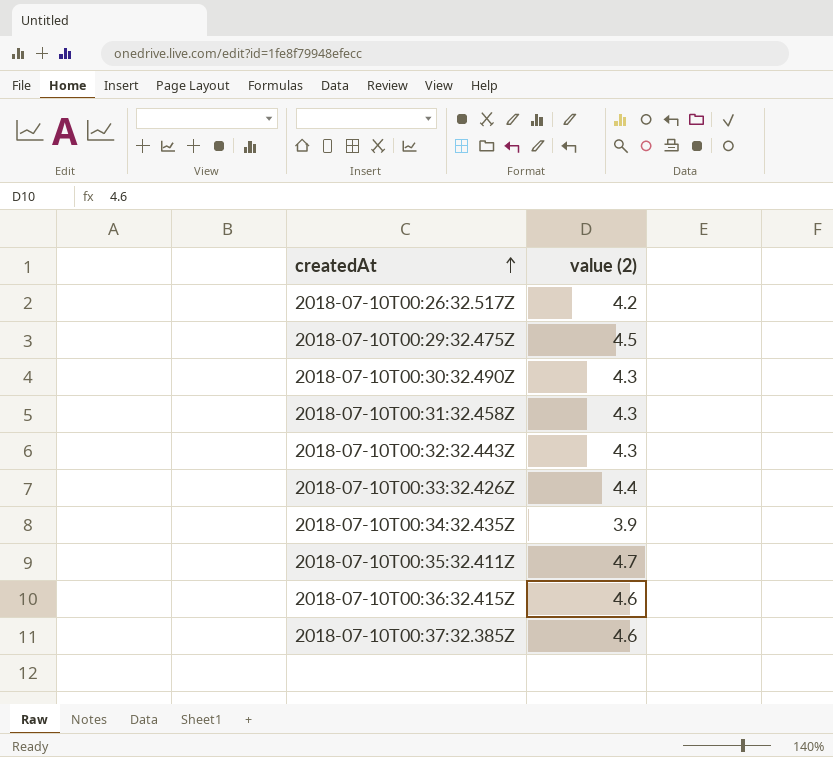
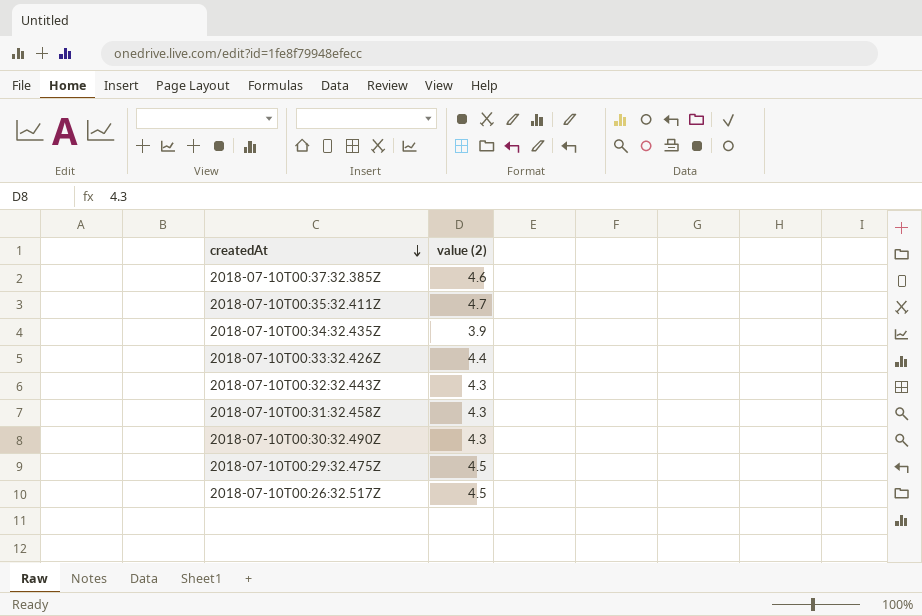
row order: createdAt ascending -> createdAt descending
row 2018-07-10T00:36:32.415Z: 4.6 -> none
2018-07-10T00:26:32.517Z | value (2): 4.2 -> 4.5

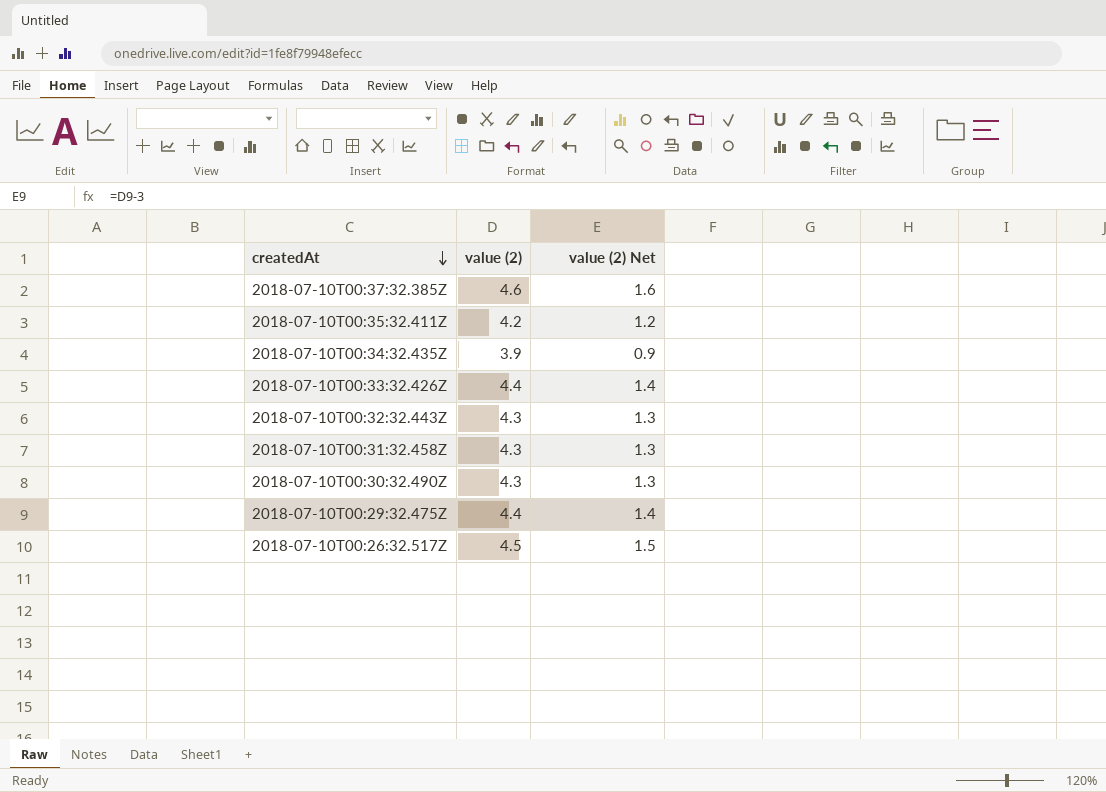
column value (2) Net | formula: none -> [value (2)] - 3
2018-07-10T00:35:32.411Z | value (2): 4.7 -> 4.2
2018-07-10T00:29:32.475Z | value (2): 4.5 -> 4.4

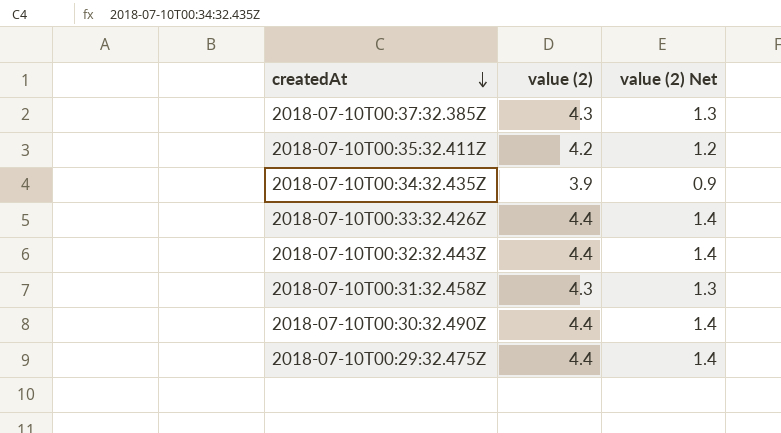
row 2018-07-10T00:26:32.517Z: 4.5 | 1.5 -> none
2018-07-10T00:37:32.385Z | value (2): 4.6 -> 4.3
2018-07-10T00:37:32.385Z | value (2) Net: 1.6 -> 1.3
2018-07-10T00:32:32.443Z | value (2): 4.3 -> 4.4
2018-07-10T00:32:32.443Z | value (2) Net: 1.3 -> 1.4
2018-07-10T00:30:32.490Z | value (2): 4.3 -> 4.4
2018-07-10T00:30:32.490Z | value (2) Net: 1.3 -> 1.4

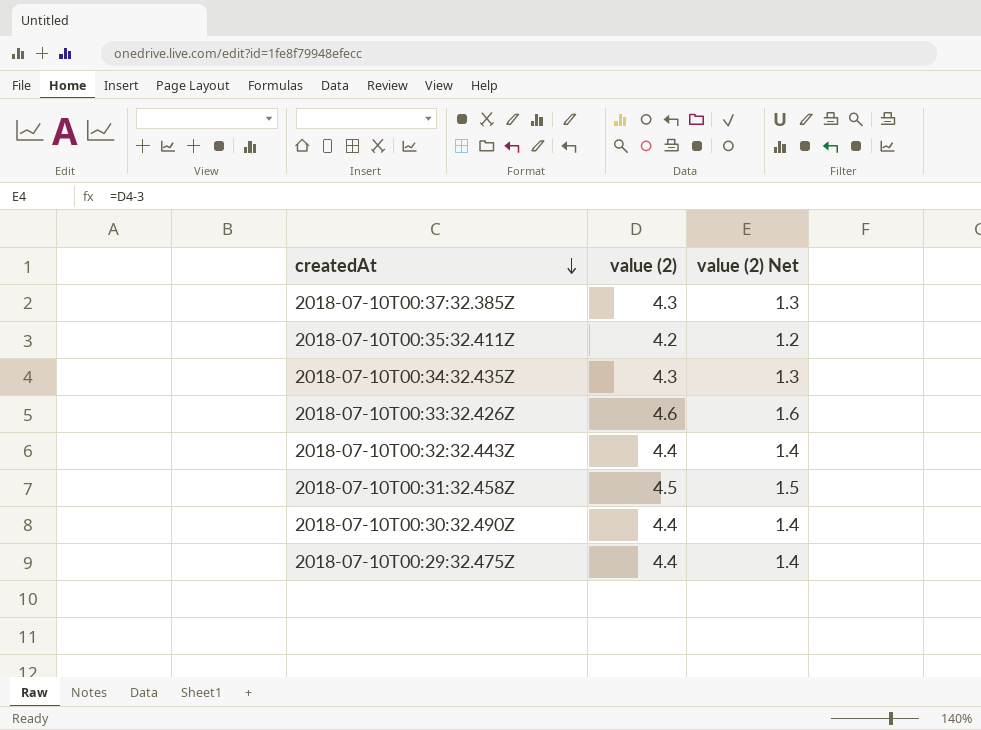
2018-07-10T00:34:32.435Z | value (2): 3.9 -> 4.3
2018-07-10T00:34:32.435Z | value (2) Net: 0.9 -> 1.3
2018-07-10T00:33:32.426Z | value (2): 4.4 -> 4.6
2018-07-10T00:33:32.426Z | value (2) Net: 1.4 -> 1.6
2018-07-10T00:31:32.458Z | value (2): 4.3 -> 4.5
2018-07-10T00:31:32.458Z | value (2) Net: 1.3 -> 1.5

